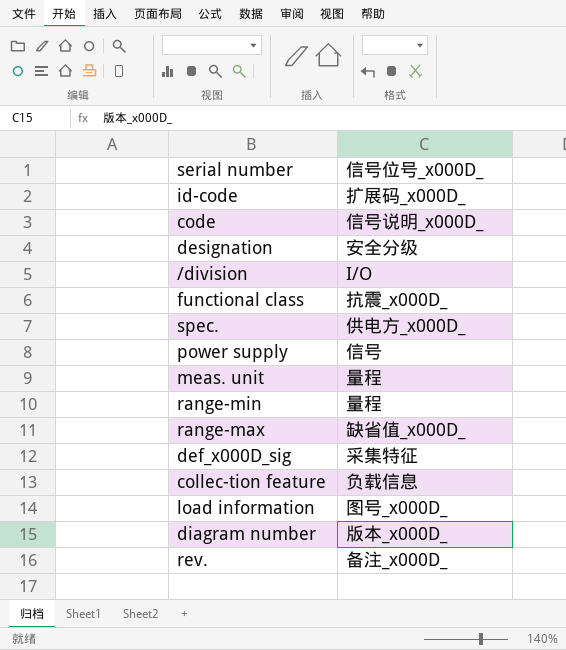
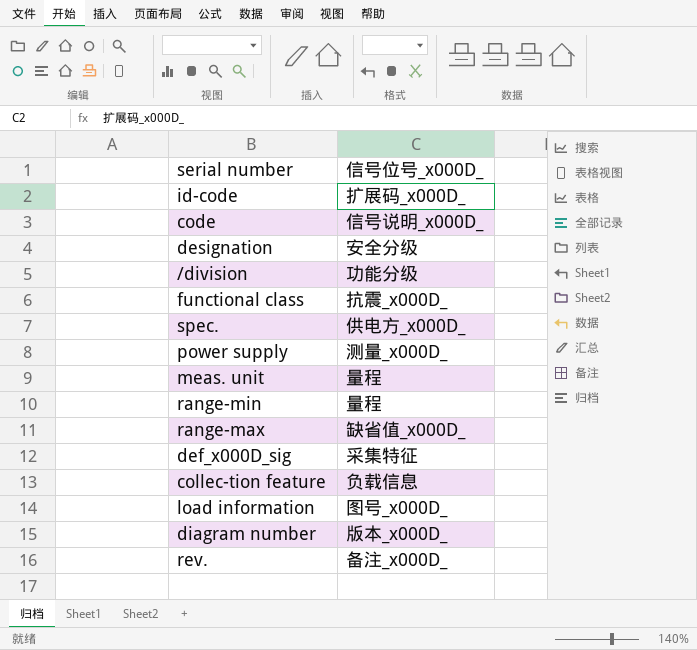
/division | 信号位号_x000D_: I/O -> 功能分级
power supply | 信号位号_x000D_: 信号 -> 测量_x000D_

